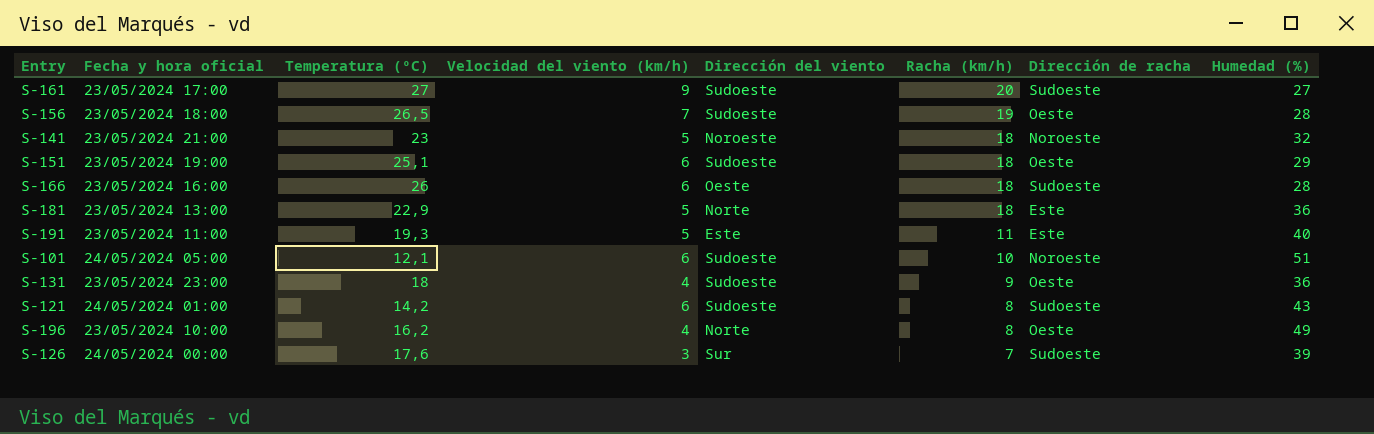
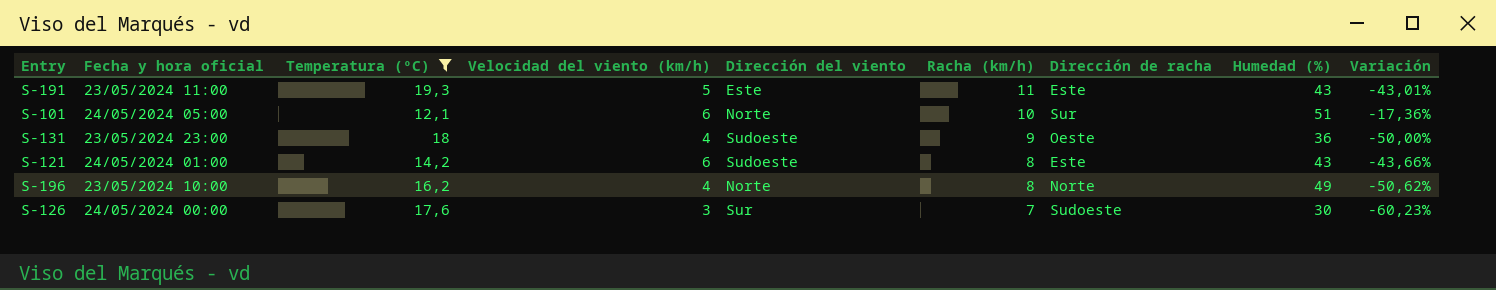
filter: none -> Temperatura (ºC) <= 19,3
column Variación | formula: none -> ([Racha (km/h)] - [Temperatura (ºC)]) / [Temperatura (ºC)]
S-191 | Humedad (%): 40 -> 43
S-101 | Dirección del viento: Sudoeste -> Norte
S-101 | Dirección de racha: Noroeste -> Sur
S-121 | Dirección de racha: Sudoeste -> Este
S-196 | Dirección de racha: Oeste -> Norte
S-126 | Humedad (%): 39 -> 30

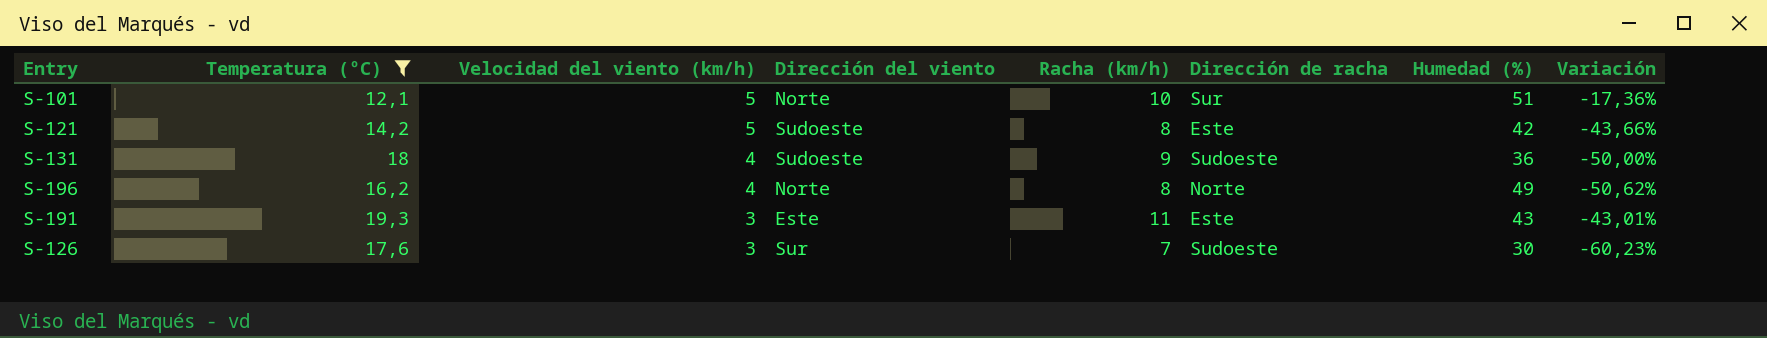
row order: Racha (km/h) descending -> Velocidad del viento (km/h) descending
column Fecha y hora oficial | position: 2 -> none
S-101 | Velocidad del viento (km/h): 6 -> 5
S-121 | Velocidad del viento (km/h): 6 -> 5
S-121 | Humedad (%): 43 -> 42
S-131 | Dirección de racha: Oeste -> Sudoeste
S-191 | Velocidad del viento (km/h): 5 -> 3

